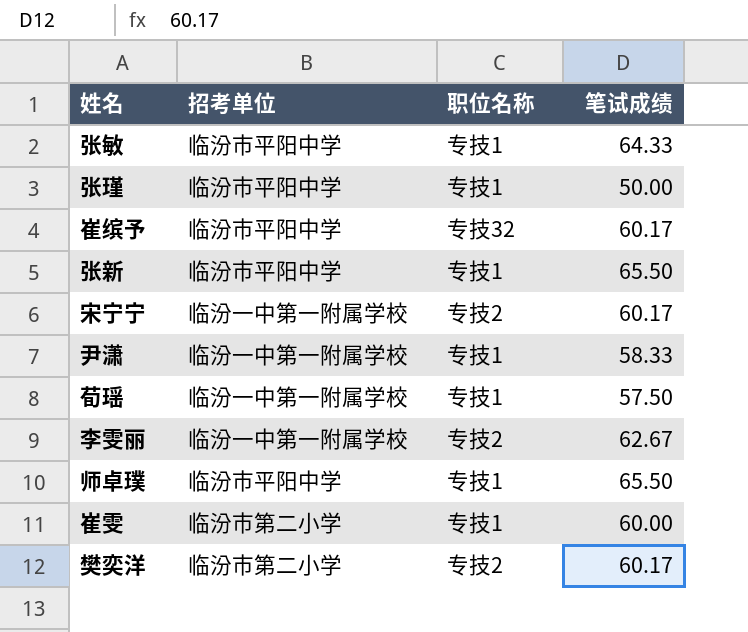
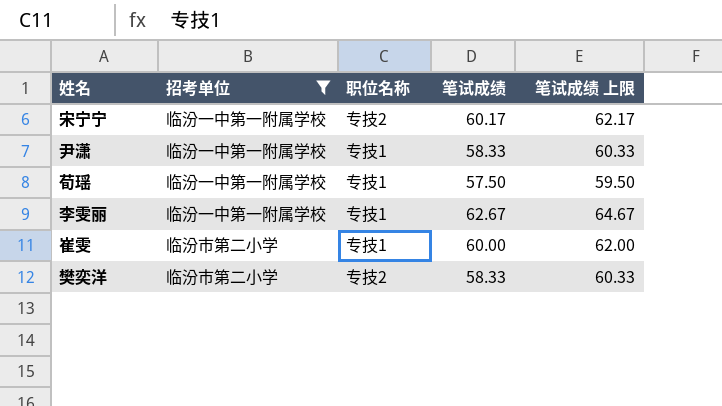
filter: none -> 招考单位 != 临汾市平阳中学
column 笔试成绩 上限 | formula: none -> [笔试成绩] + 2
李雯丽 | 职位名称: 专技2 -> 专技1
樊奕洋 | 笔试成绩: 60.17 -> 58.33

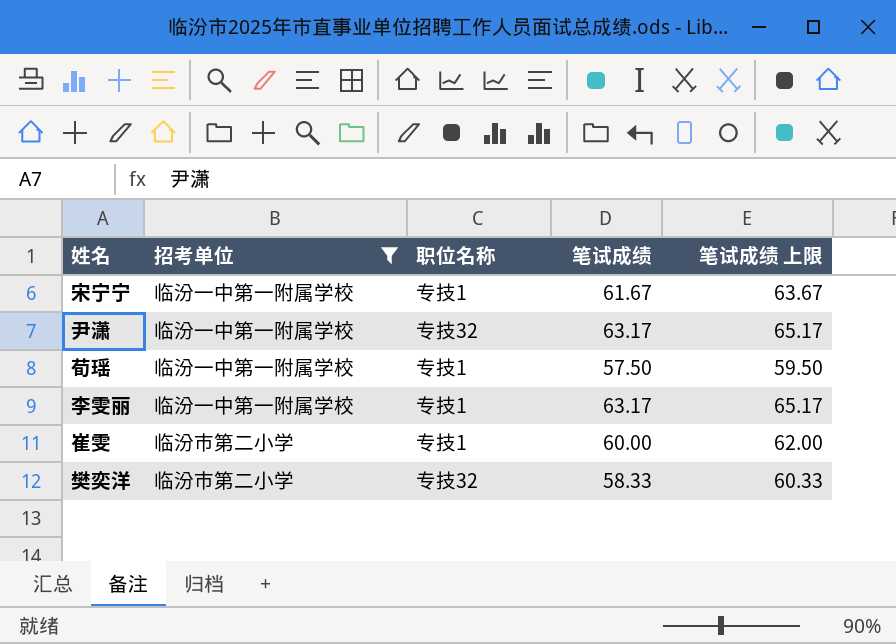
宋宁宁 | 职位名称: 专技2 -> 专技1
宋宁宁 | 笔试成绩: 60.17 -> 61.67
宋宁宁 | 笔试成绩 上限: 62.17 -> 63.67
尹潇 | 职位名称: 专技1 -> 专技32
尹潇 | 笔试成绩: 58.33 -> 63.17
尹潇 | 笔试成绩 上限: 60.33 -> 65.17
李雯丽 | 笔试成绩: 62.67 -> 63.17
李雯丽 | 笔试成绩 上限: 64.67 -> 65.17
樊奕洋 | 职位名称: 专技2 -> 专技32

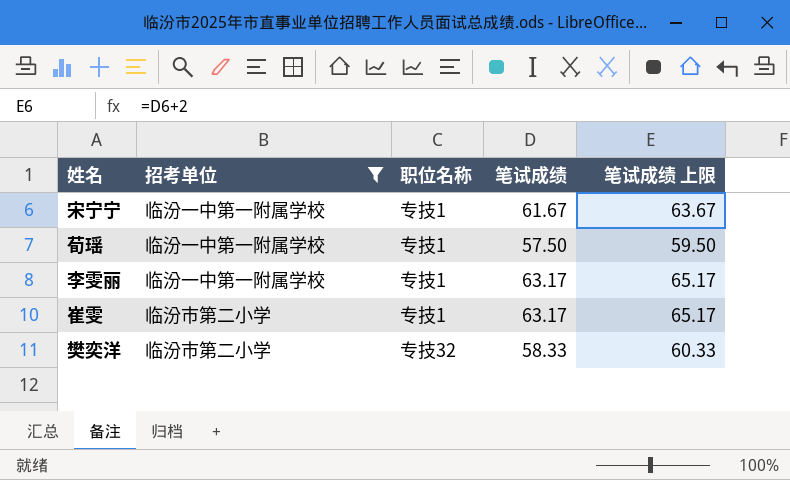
row 尹潇: 临汾一中第一附属学校 | 专技32 | 63.17 | 65.17 -> none
崔雯 | 笔试成绩: 60.00 -> 63.17
崔雯 | 笔试成绩 上限: 62.00 -> 65.17

